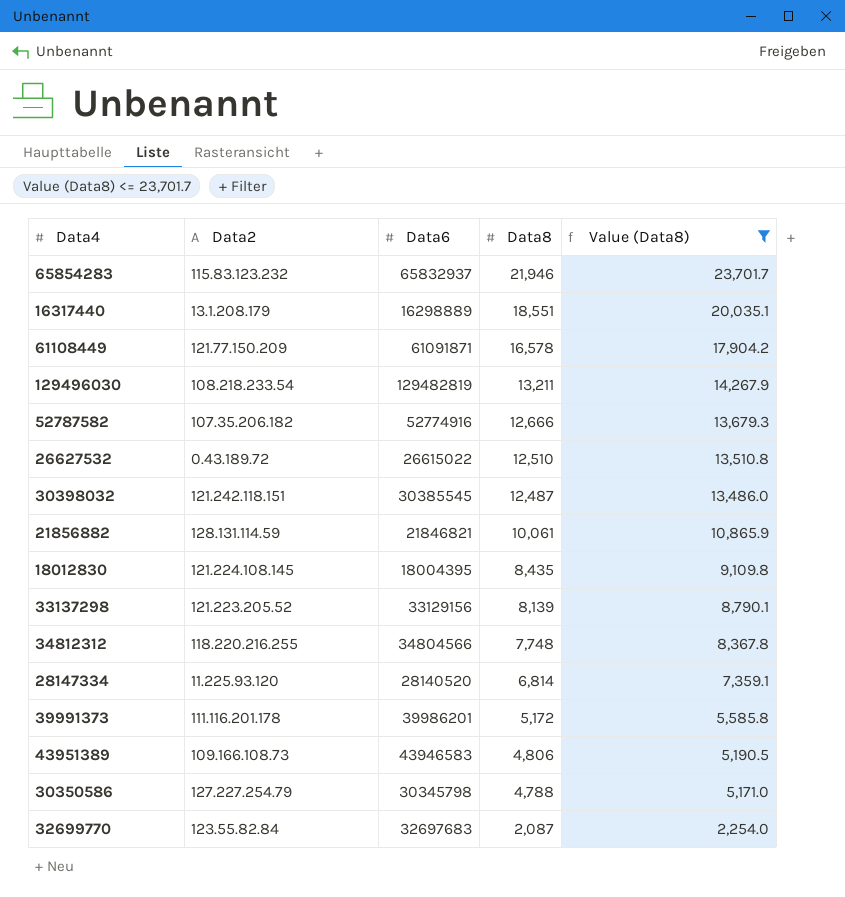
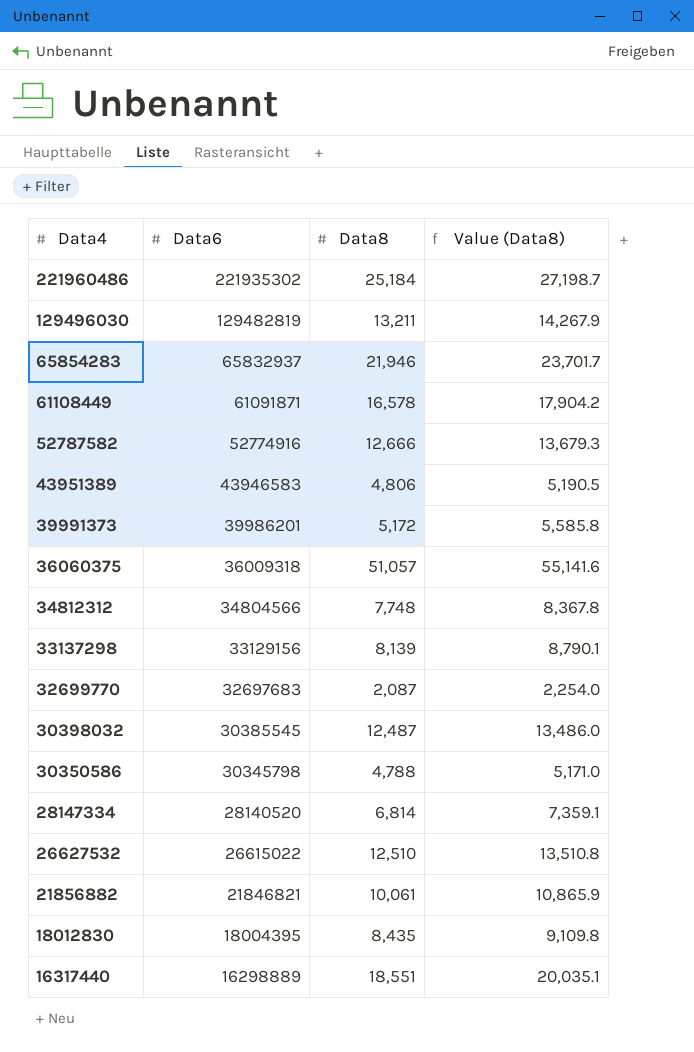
filter: Value (Data8) <= 23,701.7 -> none
row order: Data8 descending -> Data4 descending
column Data2 | position: 2 -> none

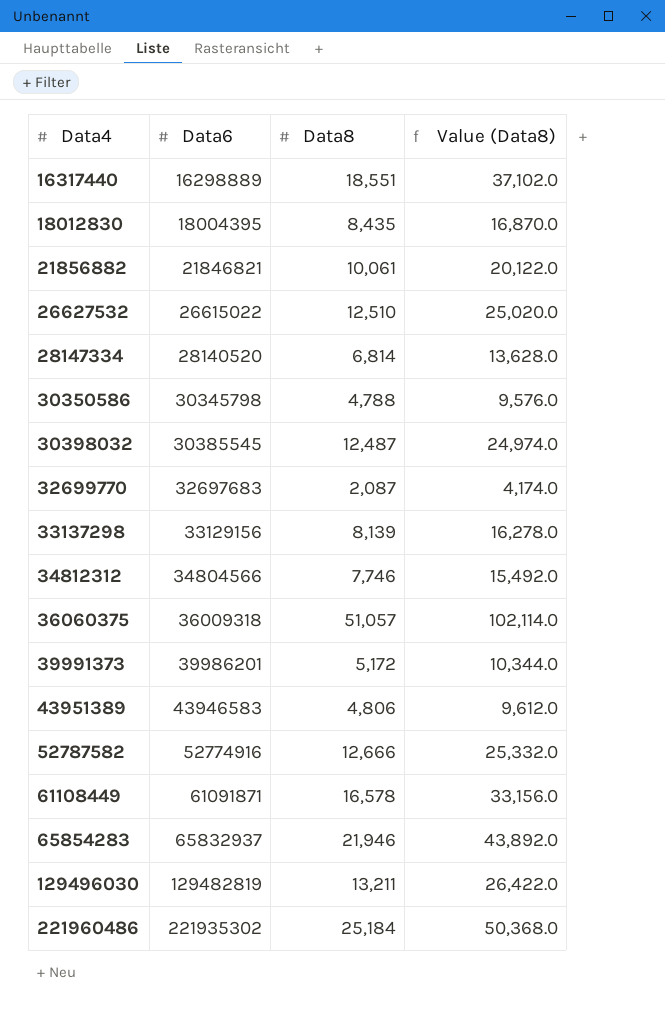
row order: Data4 descending -> Data4 ascending
column Value (Data8) | formula: [Data8] * 1.08 -> [Data8] * 2
34812312 | Data8: 7,748 -> 7,746

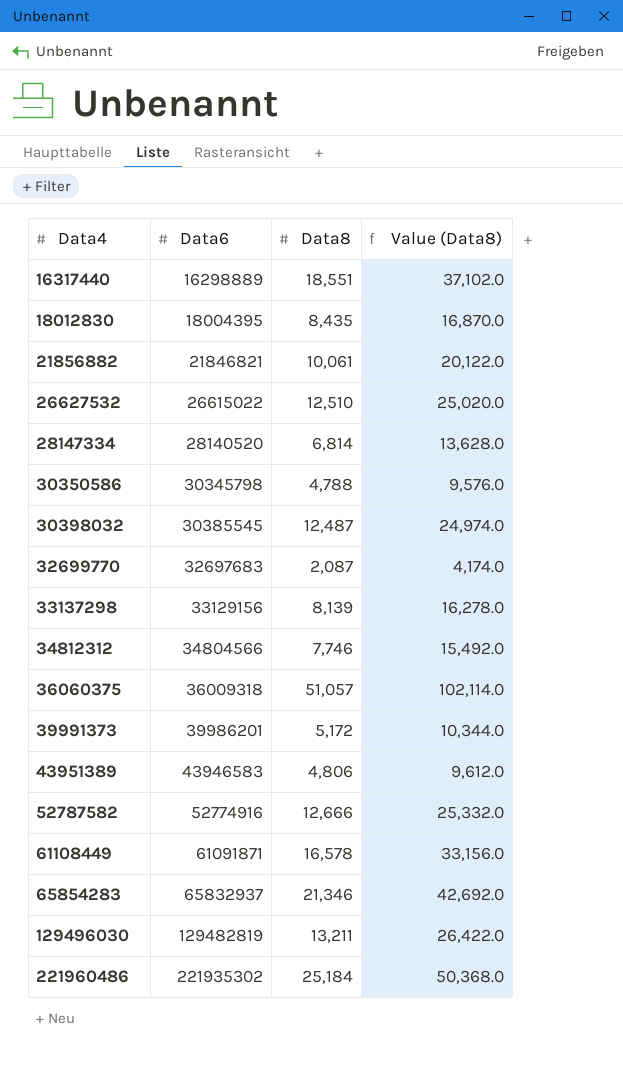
65854283 | Data8: 21,946 -> 21,346
65854283 | Value (Data8): 43,892.0 -> 42,692.0

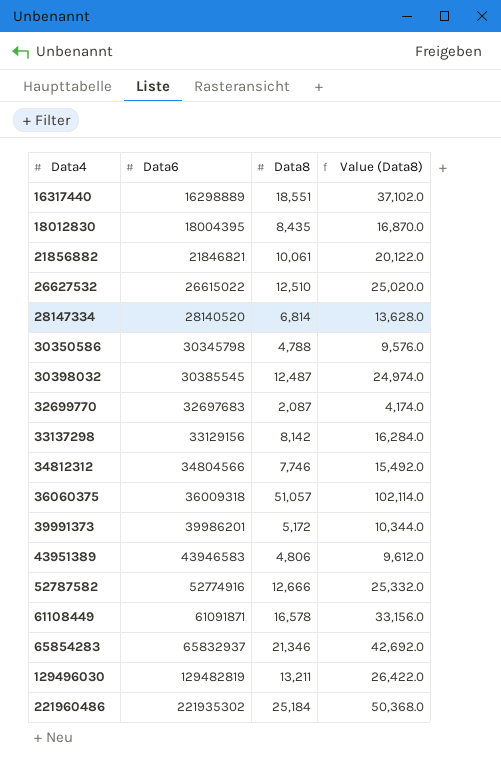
33137298 | Data8: 8,139 -> 8,142
33137298 | Value (Data8): 16,278.0 -> 16,284.0

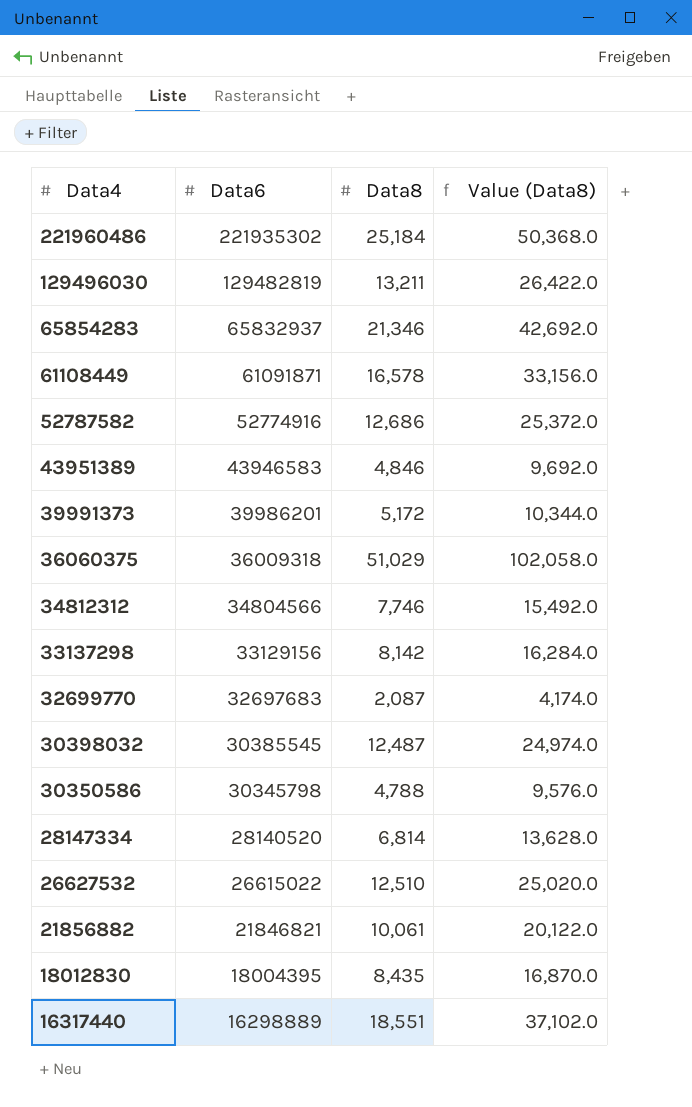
row order: Data4 ascending -> Data4 descending
52787582 | Data8: 12,666 -> 12,686
52787582 | Value (Data8): 25,332.0 -> 25,372.0
43951389 | Data8: 4,806 -> 4,846
43951389 | Value (Data8): 9,612.0 -> 9,692.0
36060375 | Data8: 51,057 -> 51,029
36060375 | Value (Data8): 102,114.0 -> 102,058.0

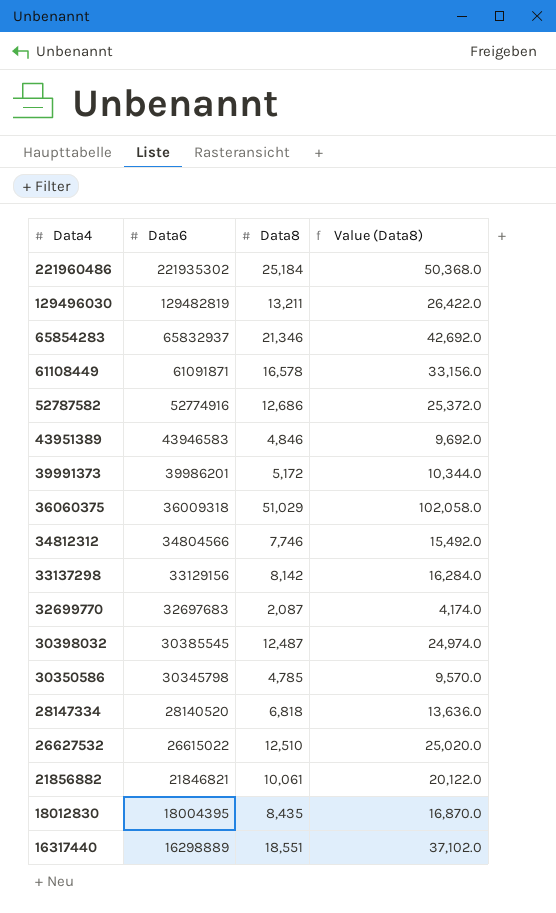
30350586 | Data8: 4,788 -> 4,785
30350586 | Value (Data8): 9,576.0 -> 9,570.0
28147334 | Data8: 6,814 -> 6,818
28147334 | Value (Data8): 13,628.0 -> 13,636.0

